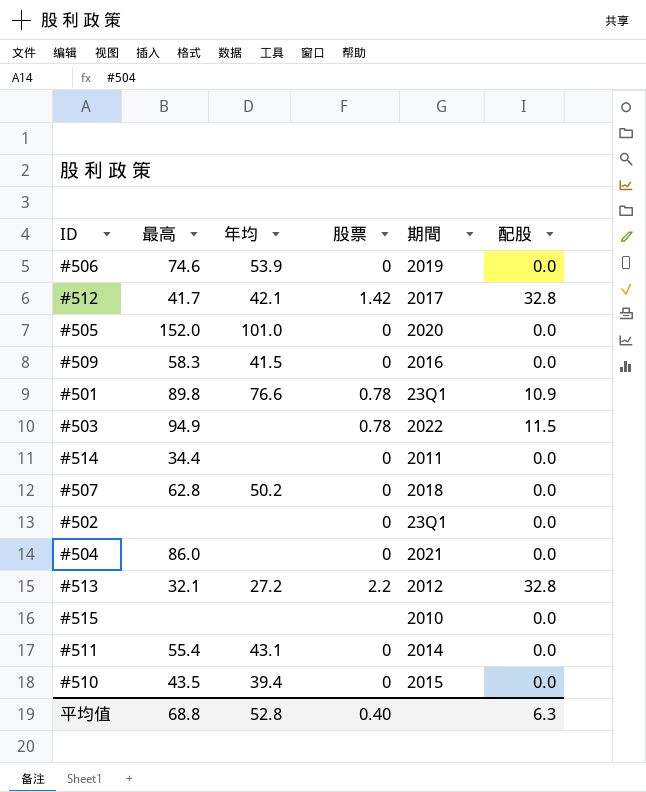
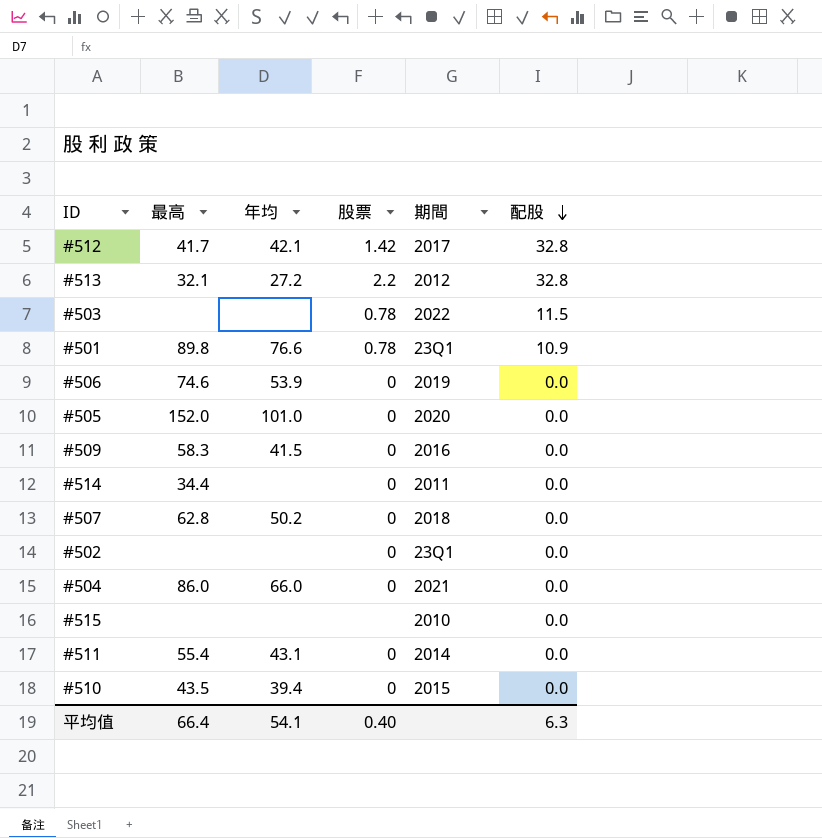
row order: none -> 配股 descending
#503 | 最高: 94.9 -> none
#504 | 年均: none -> 66.0
平均值 | 最高: 68.8 -> 66.4
平均值 | 年均: 52.8 -> 54.1

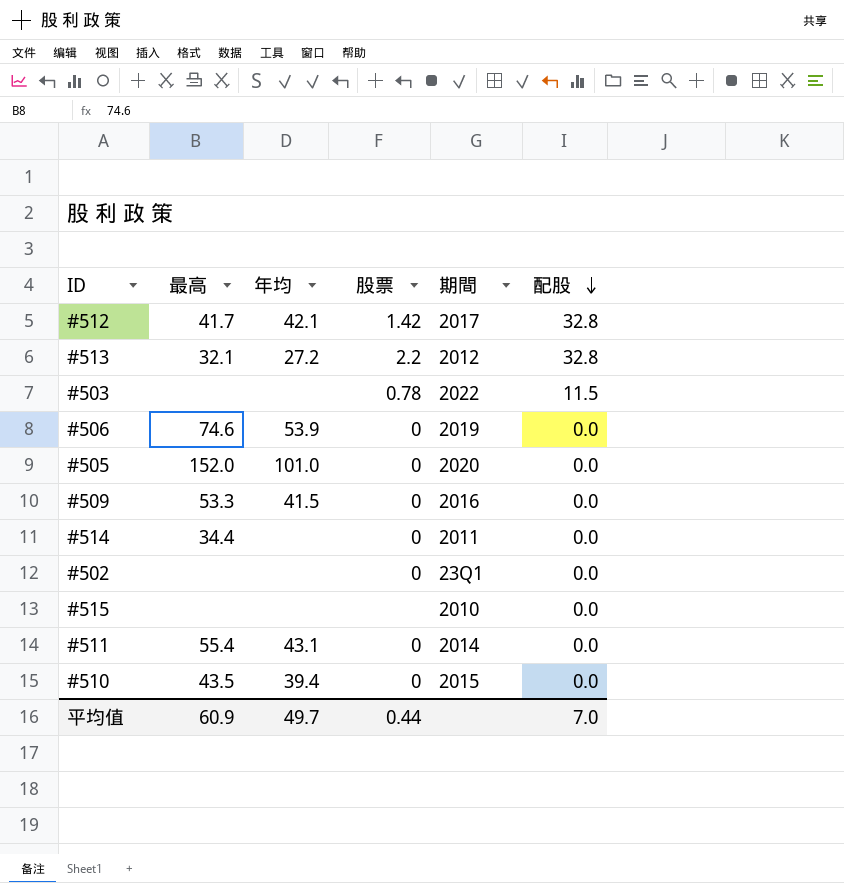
row #501: 89.8 | 76.6 | 0.78 | 23Q1 | 10.9 -> none
row #507: 62.8 | 50.2 | 0 | 2018 | 0.0 -> none
row #504: 86.0 | 66.0 | 0 | 2021 | 0.0 -> none
#509 | 最高: 58.3 -> 53.3
平均值 | 最高: 66.4 -> 60.9
平均值 | 年均: 54.1 -> 49.7
平均值 | 股票: 0.40 -> 0.44
平均值 | 配股: 6.3 -> 7.0

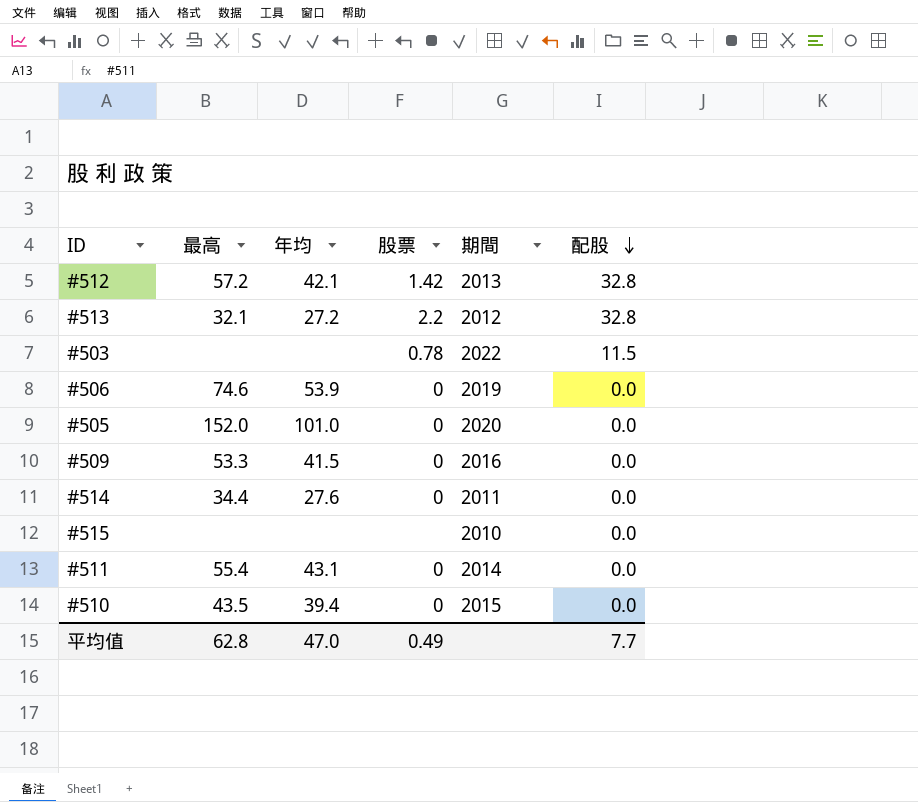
row #502: none | none | 0 | 23Q1 | 0.0 -> none
#512 | 最高: 41.7 -> 57.2
#512 | 期間: 2017 -> 2013
#514 | 年均: none -> 27.6
平均值 | 最高: 60.9 -> 62.8
平均值 | 年均: 49.7 -> 47.0
平均值 | 股票: 0.44 -> 0.49
平均值 | 配股: 7.0 -> 7.7

